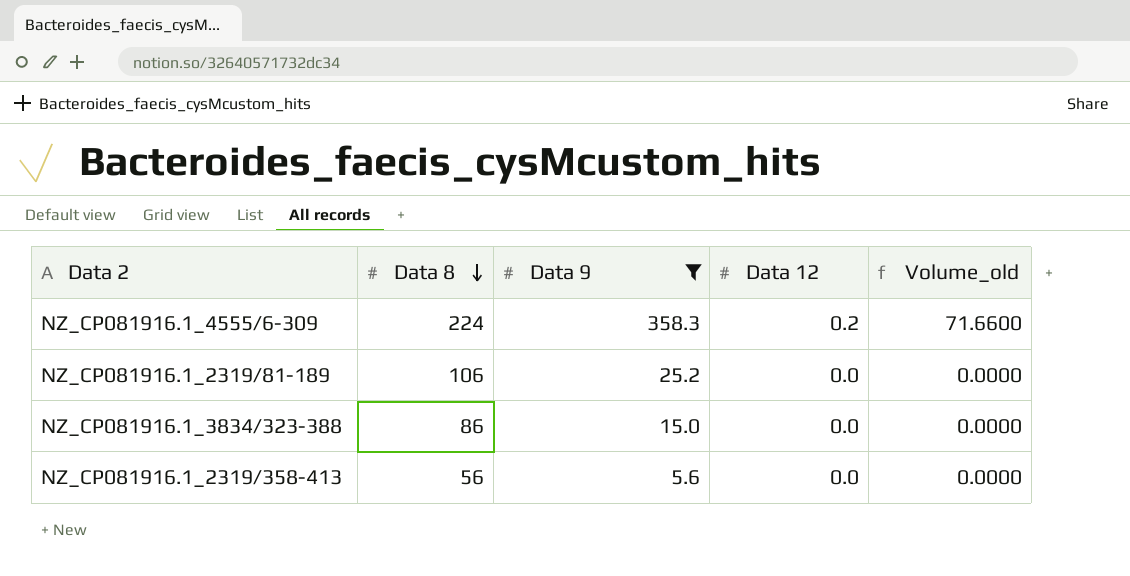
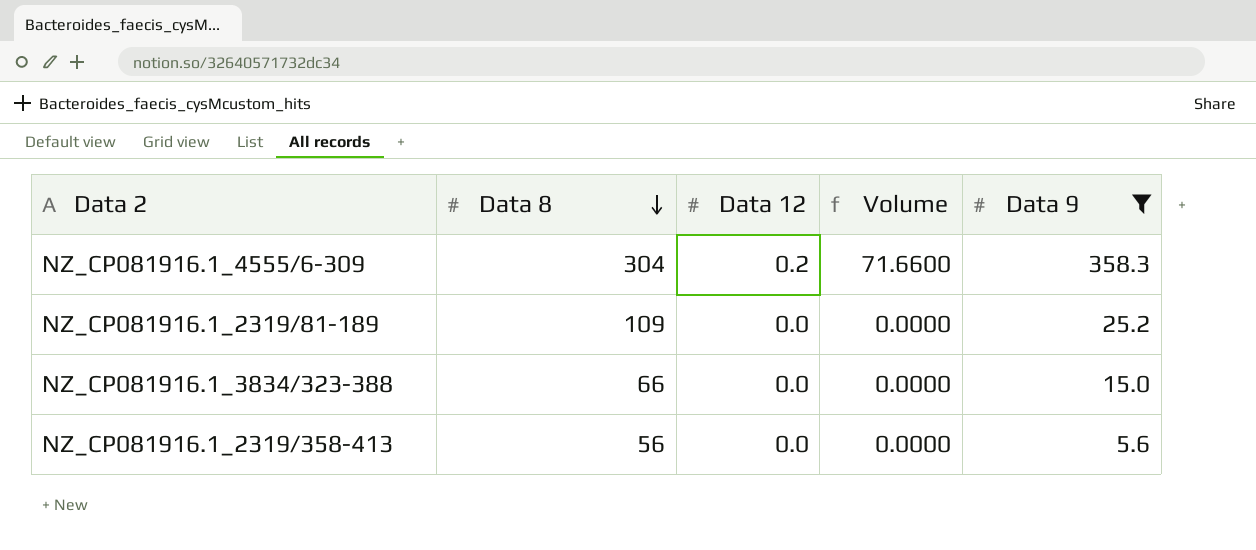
column name: Volume_old -> Volume
column Data 9 | position: 3 -> 5
NZ_CP081916.1_4555/6-309 | Data 8: 224 -> 304
NZ_CP081916.1_2319/81-189 | Data 8: 106 -> 109
NZ_CP081916.1_3834/323-388 | Data 8: 86 -> 66

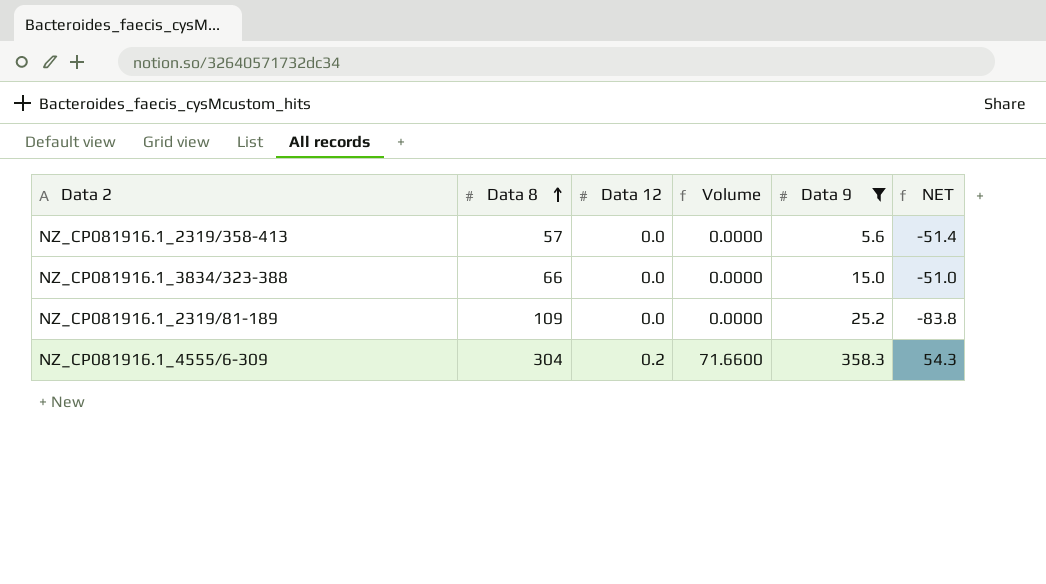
row order: Data 8 descending -> Data 8 ascending
column NET | formula: none -> [Data 9] - [Data 8]
NZ_CP081916.1_2319/358-413 | Data 8: 56 -> 57

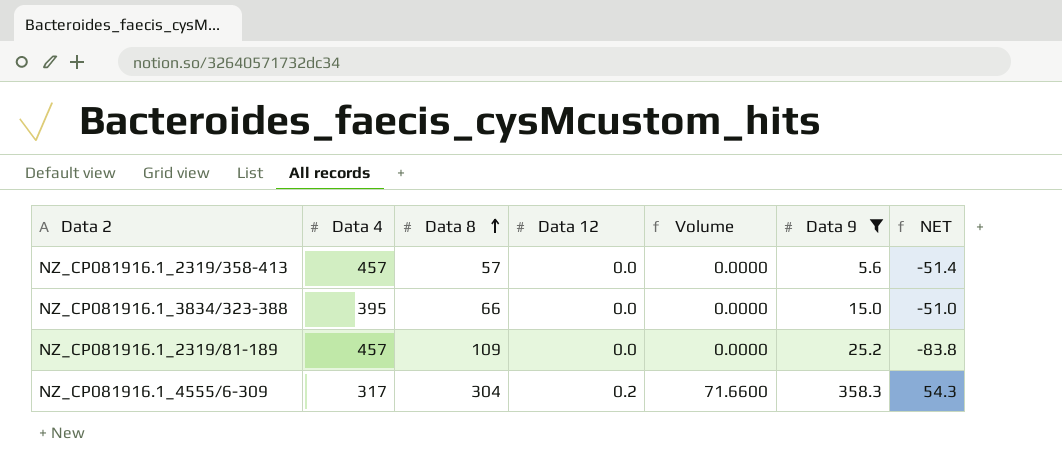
column Data 4 | position: none -> 2

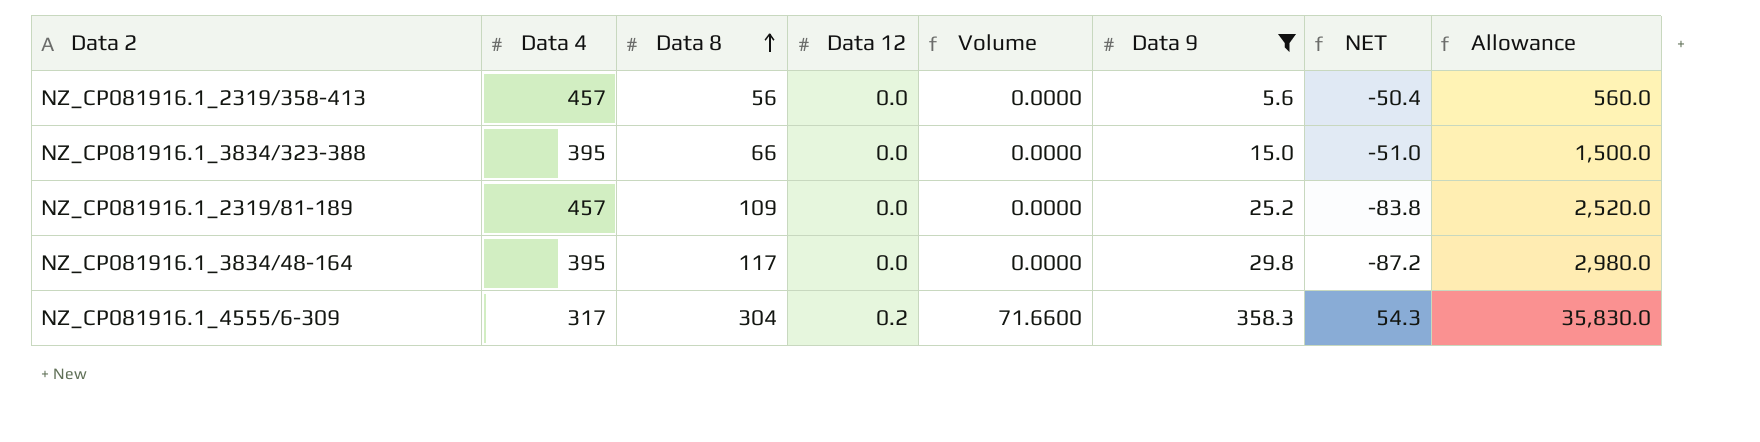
column Allowance | formula: none -> [Data 9] * 100
NZ_CP081916.1_2319/358-413 | Data 8: 57 -> 56
NZ_CP081916.1_2319/358-413 | NET: -51.4 -> -50.4
row NZ_CP081916.1_3834/48-164: none -> 395 | 117 | 0.0 | 0.0000 | 29.8 | -87.2 | 2,980.0

